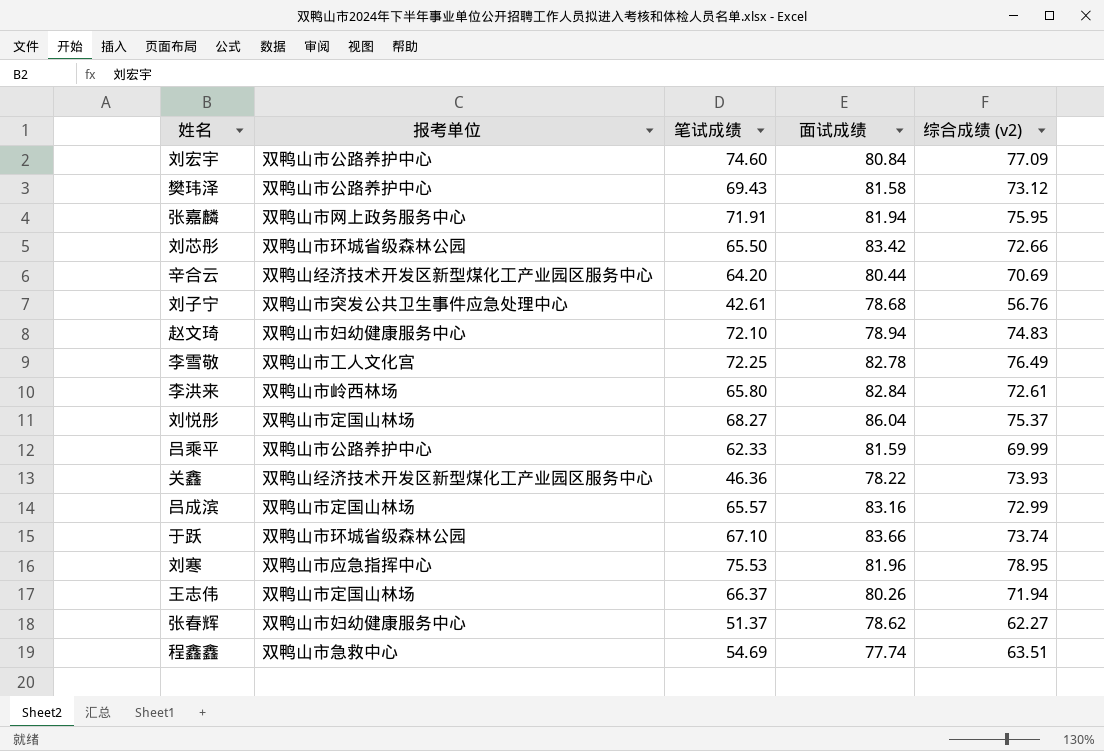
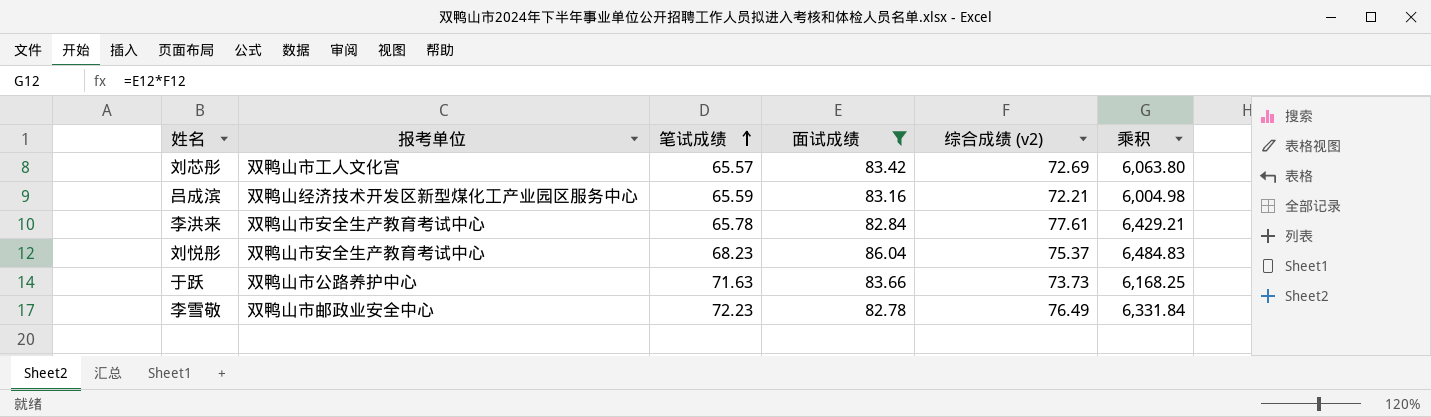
filter: none -> 面试成绩 >= 82.78
row order: none -> 笔试成绩 ascending
column 乘积 | formula: none -> [面试成绩] * [综合成绩 (v2)]
刘芯彤 | 报考单位: 双鸭山市环城省级森林公园 -> 双鸭山市工人文化宫
刘芯彤 | 笔试成绩: 65.50 -> 65.57
刘芯彤 | 综合成绩 (v2): 72.66 -> 72.69
吕成滨 | 报考单位: 双鸭山市定国山林场 -> 双鸭山经济技术开发区新型煤化工产业园区服务中心
吕成滨 | 笔试成绩: 65.57 -> 65.59
吕成滨 | 综合成绩 (v2): 72.99 -> 72.21
李洪来 | 报考单位: 双鸭山市岭西林场 -> 双鸭山市安全生产教育考试中心
李洪来 | 笔试成绩: 65.80 -> 65.78
李洪来 | 综合成绩 (v2): 72.61 -> 77.61
刘悦彤 | 报考单位: 双鸭山市定国山林场 -> 双鸭山市安全生产教育考试中心
刘悦彤 | 笔试成绩: 68.27 -> 68.23
于跃 | 报考单位: 双鸭山市环城省级森林公园 -> 双鸭山市公路养护中心
于跃 | 笔试成绩: 67.10 -> 71.63
于跃 | 综合成绩 (v2): 73.74 -> 73.73
李雪敬 | 报考单位: 双鸭山市工人文化宫 -> 双鸭山市邮政业安全中心
李雪敬 | 笔试成绩: 72.25 -> 72.23

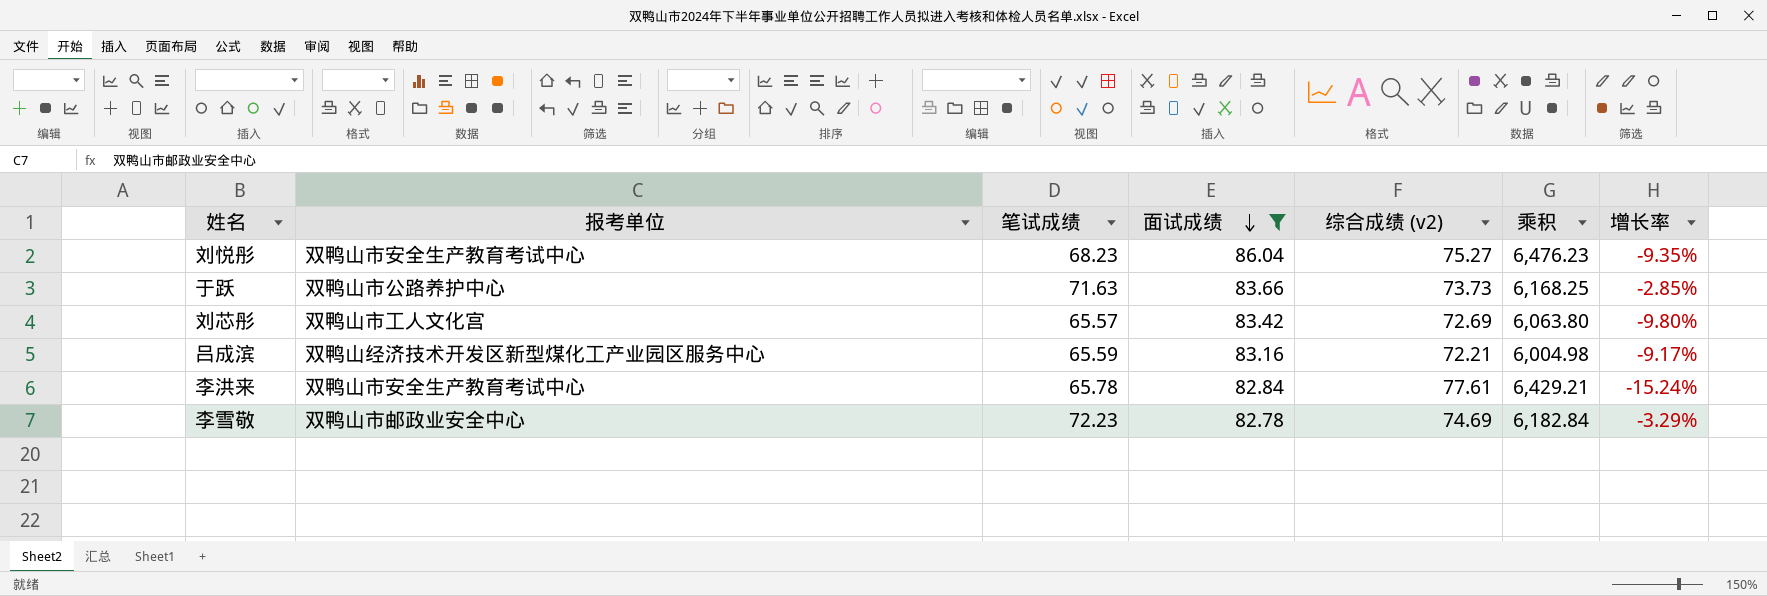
row order: 笔试成绩 ascending -> 面试成绩 descending
column 增长率 | formula: none -> ([笔试成绩] - [综合成绩 (v2)]) / [综合成绩 (v2)]
刘悦彤 | 综合成绩 (v2): 75.37 -> 75.27
刘悦彤 | 乘积: 6,484.83 -> 6,476.23
李雪敬 | 综合成绩 (v2): 76.49 -> 74.69
李雪敬 | 乘积: 6,331.84 -> 6,182.84

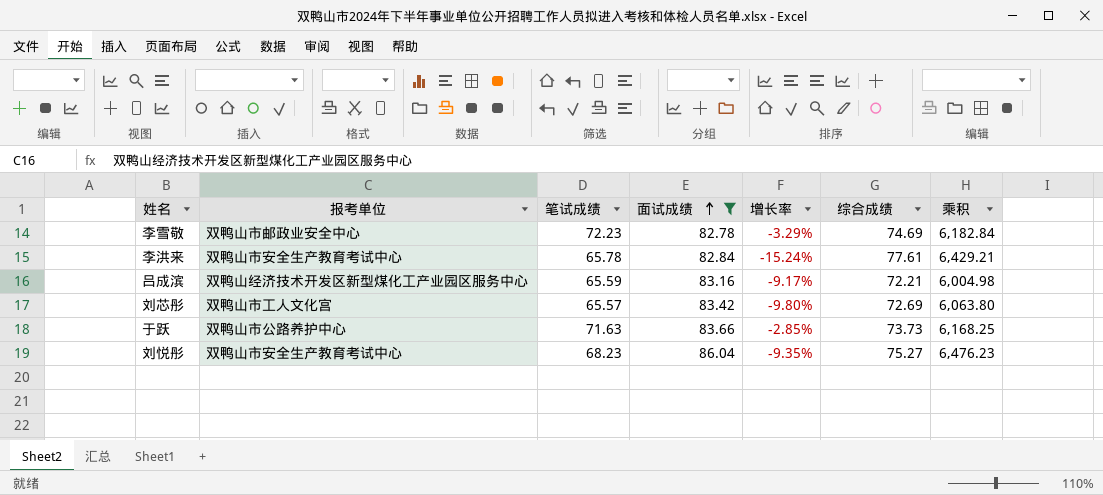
row order: 面试成绩 descending -> 面试成绩 ascending
column 增长率 | position: 7 -> 5
column name: 综合成绩 (v2) -> 综合成绩

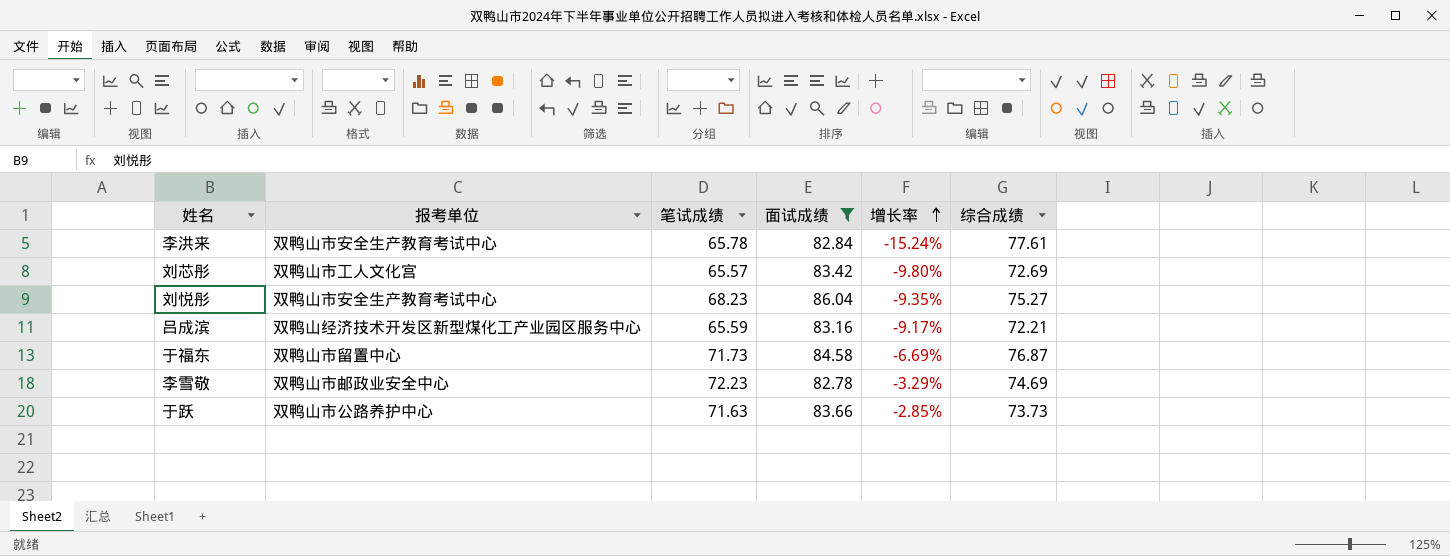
row order: 面试成绩 ascending -> 增长率 ascending
column 乘积 | formula: [面试成绩] * [综合成绩] -> none
row 于福东: none -> 双鸭山市留置中心 | 71.73 | 84.58 | -6.69% | 76.87

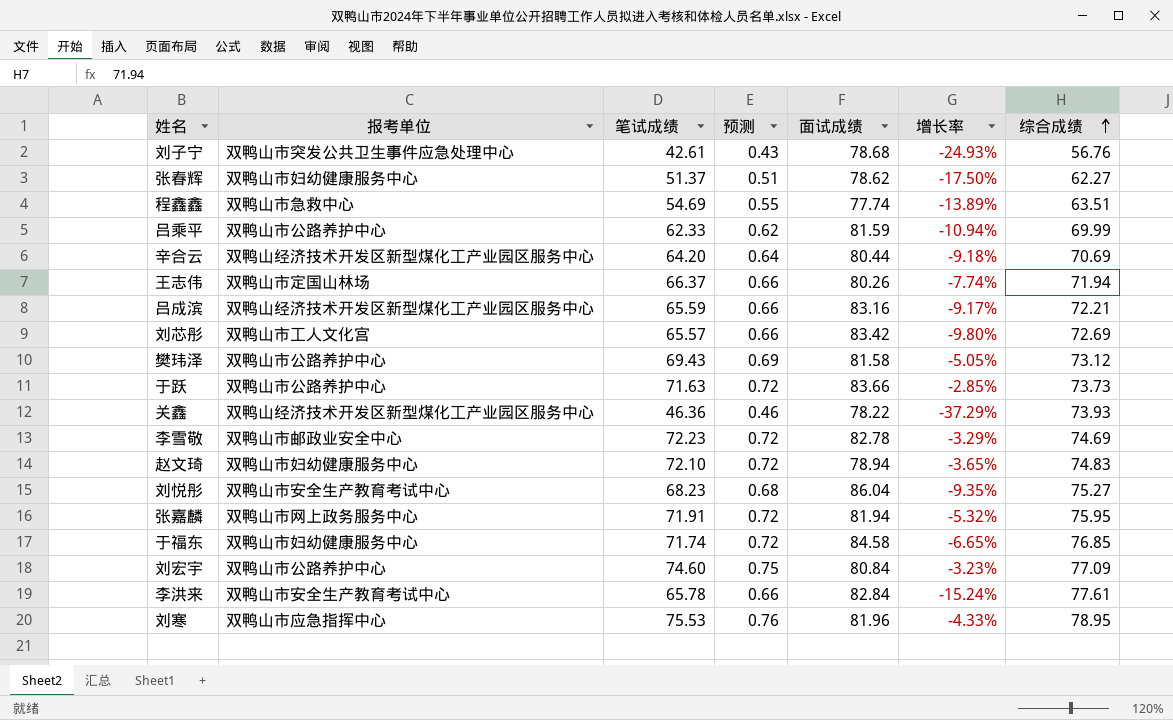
filter: 面试成绩 >= 82.78 -> none
row order: 增长率 ascending -> 综合成绩 ascending
column 预测 | formula: none -> [笔试成绩] * 0.01
于福东 | 报考单位: 双鸭山市留置中心 -> 双鸭山市妇幼健康服务中心
于福东 | 笔试成绩: 71.73 -> 71.74
于福东 | 增长率: -6.69% -> -6.65%
于福东 | 综合成绩: 76.87 -> 76.85

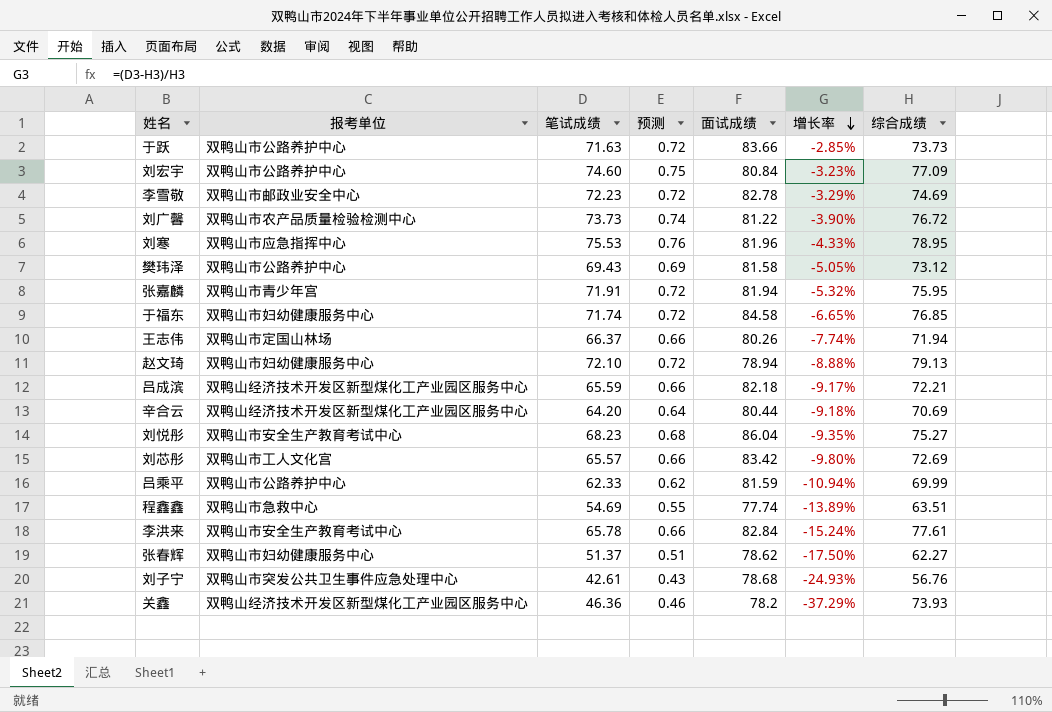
row order: 综合成绩 ascending -> 增长率 descending
row 刘广馨: none -> 双鸭山市农产品质量检验检测中心 | 73.73 | 0.74 | 81.22 | -3.90% | 76.72
张嘉麟 | 报考单位: 双鸭山市网上政务服务中心 -> 双鸭山市青少年宫
赵文琦 | 增长率: -3.65% -> -8.88%
赵文琦 | 综合成绩: 74.83 -> 79.13
吕成滨 | 面试成绩: 83.16 -> 82.18
关鑫 | 面试成绩: 78.22 -> 78.2

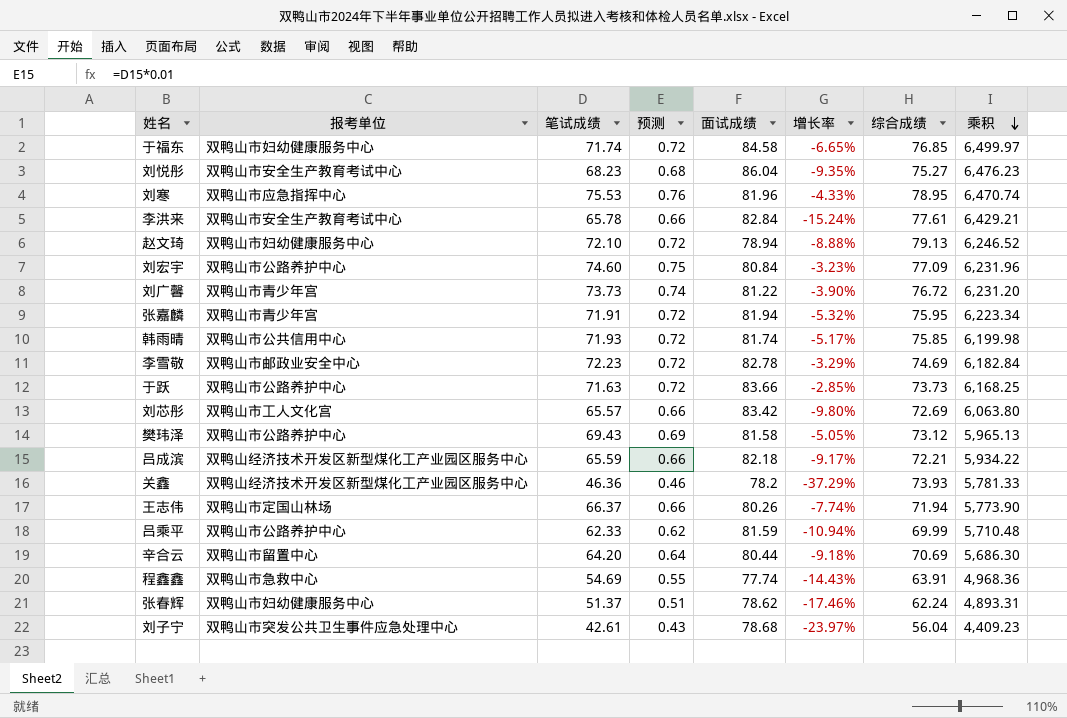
row order: 增长率 descending -> 乘积 descending
column 乘积 | formula: none -> [面试成绩] * [综合成绩]
刘广馨 | 报考单位: 双鸭山市农产品质量检验检测中心 -> 双鸭山市青少年宫
row 韩雨晴: none -> 双鸭山市公共信用中心 | 71.93 | 0.72 | 81.74 | -5.17% | 75.85 | 6,199.98
辛合云 | 报考单位: 双鸭山经济技术开发区新型煤化工产业园区服务中心 -> 双鸭山市留置中心
程鑫鑫 | 增长率: -13.89% -> -14.43%
程鑫鑫 | 综合成绩: 63.51 -> 63.91
张春辉 | 增长率: -17.50% -> -17.46%
张春辉 | 综合成绩: 62.27 -> 62.24
刘子宁 | 增长率: -24.93% -> -23.97%
刘子宁 | 综合成绩: 56.76 -> 56.04

